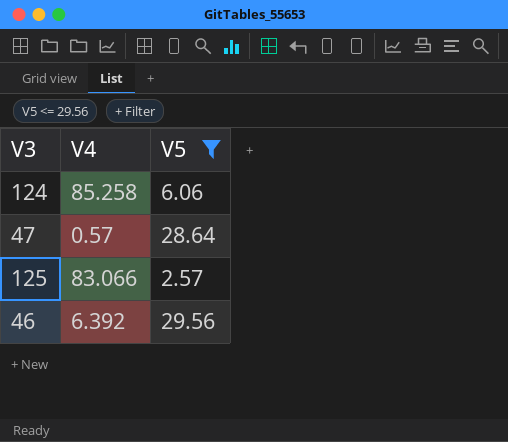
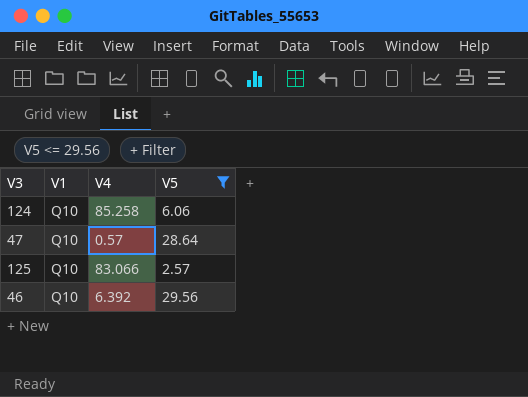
column V1 | position: none -> 2

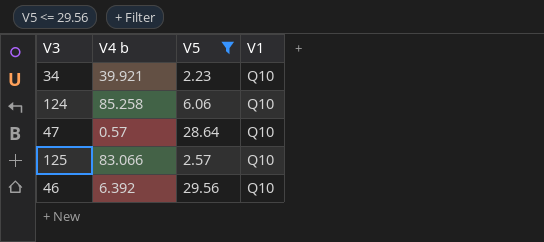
column name: V4 -> V4 b
column V1 | position: 2 -> 4
row 34: none -> 39.921 | 2.23 | Q10

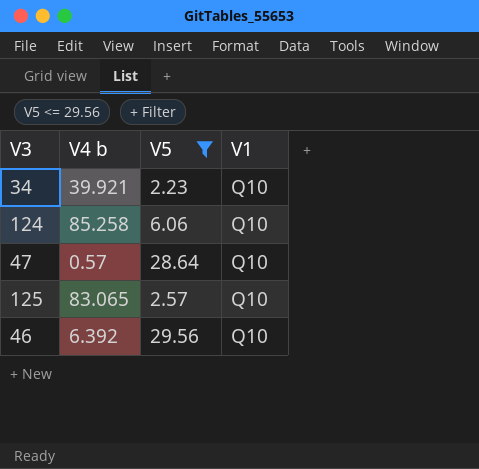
125 | V4 b: 83.066 -> 83.065

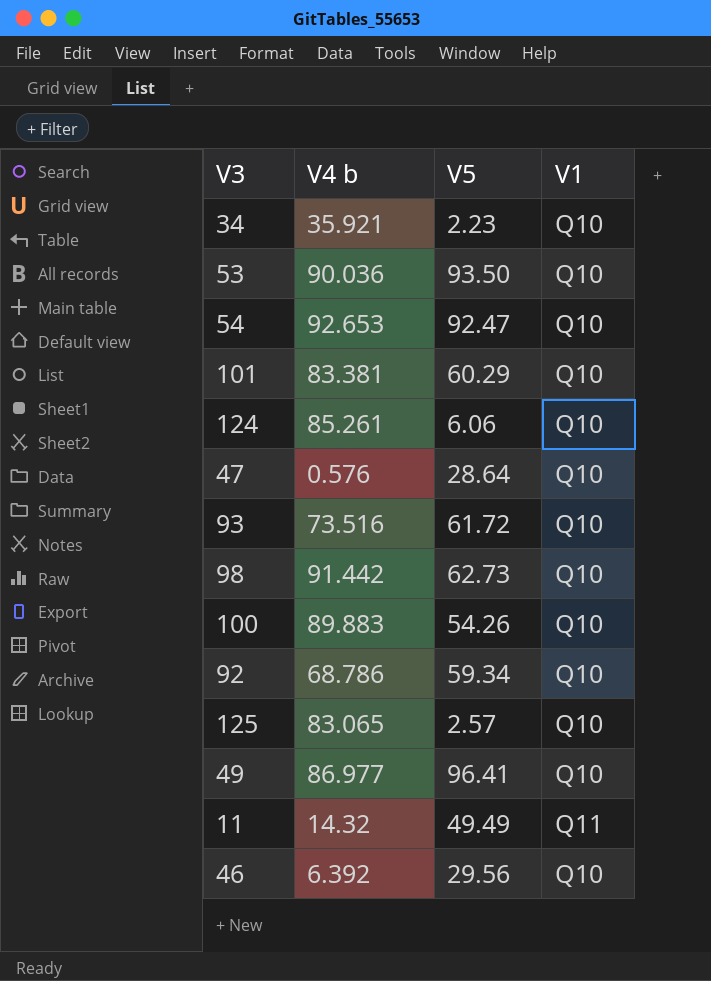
filter: V5 <= 29.56 -> none
34 | V4 b: 39.921 -> 35.921
124 | V4 b: 85.258 -> 85.261
47 | V4 b: 0.57 -> 0.576

